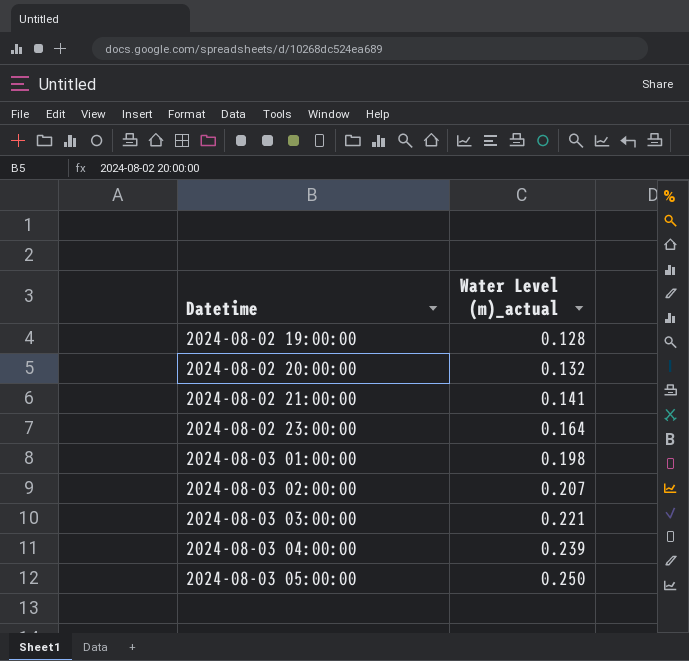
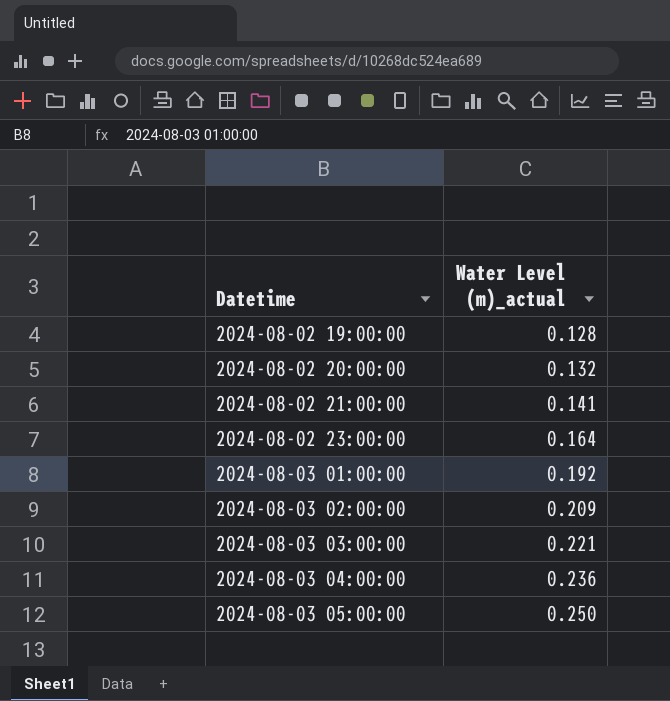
2024-08-03 01:00:00 | Water Level (m)_actual: 0.198 -> 0.192
2024-08-03 02:00:00 | Water Level (m)_actual: 0.207 -> 0.209
2024-08-03 04:00:00 | Water Level (m)_actual: 0.239 -> 0.236

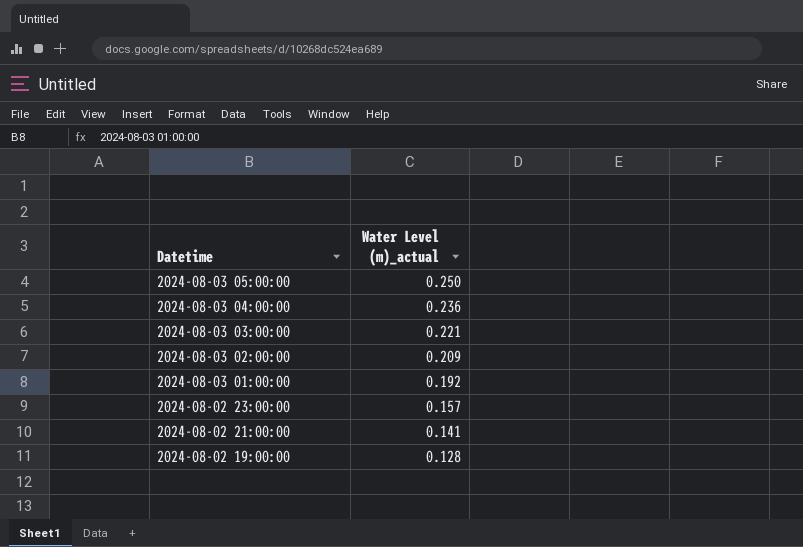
row order: Datetime ascending -> Datetime descending
row 2024-08-02 20:00:00: 0.132 -> none
2024-08-02 23:00:00 | Water Level (m)_actual: 0.164 -> 0.157

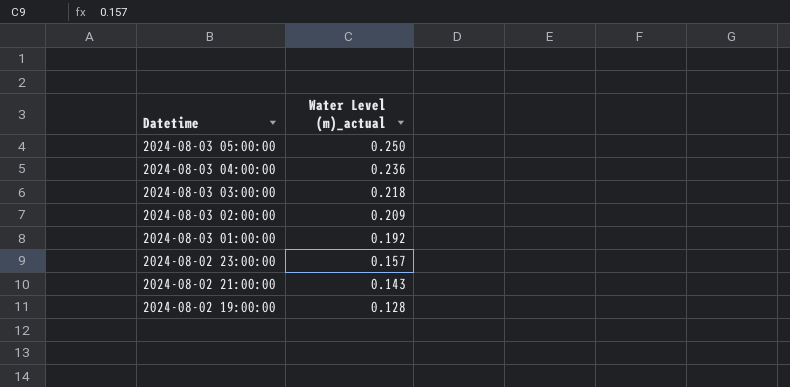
2024-08-03 03:00:00 | Water Level (m)_actual: 0.221 -> 0.218
2024-08-02 21:00:00 | Water Level (m)_actual: 0.141 -> 0.143

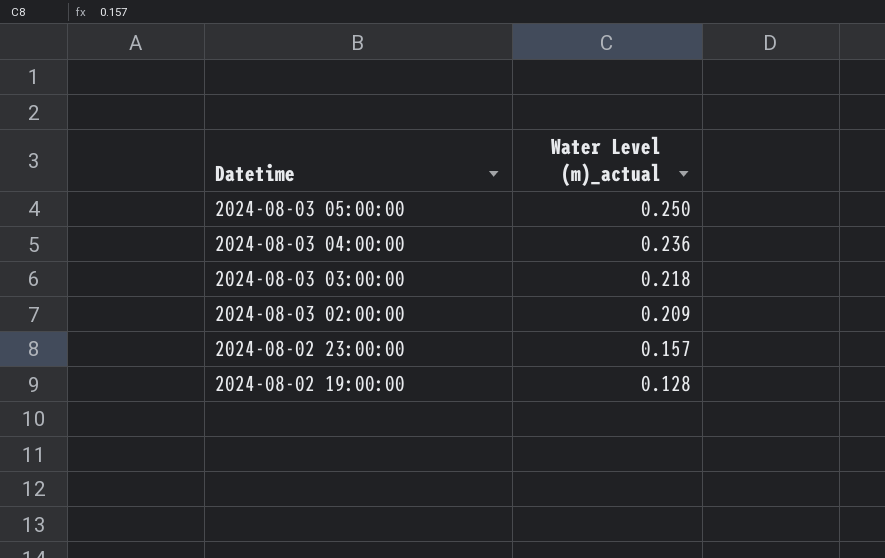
row 2024-08-03 01:00:00: 0.192 -> none
row 2024-08-02 21:00:00: 0.143 -> none

